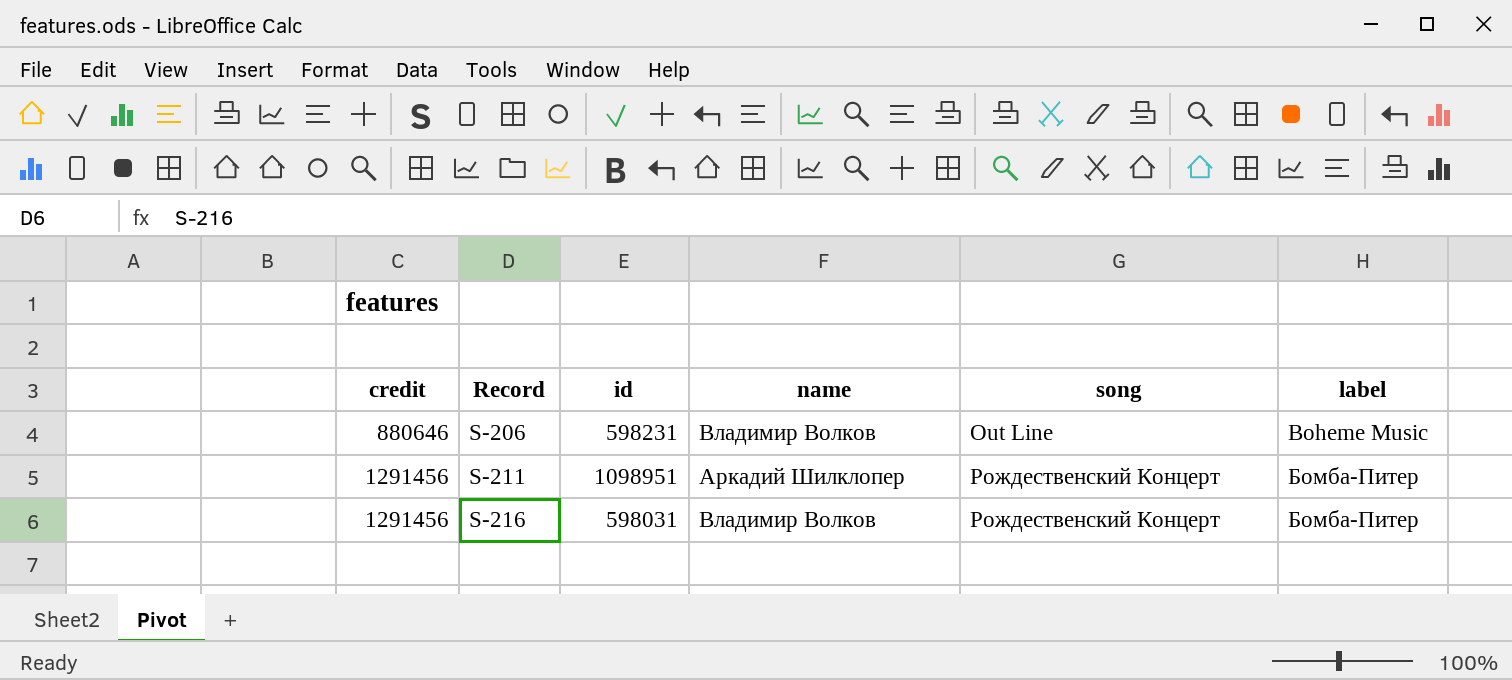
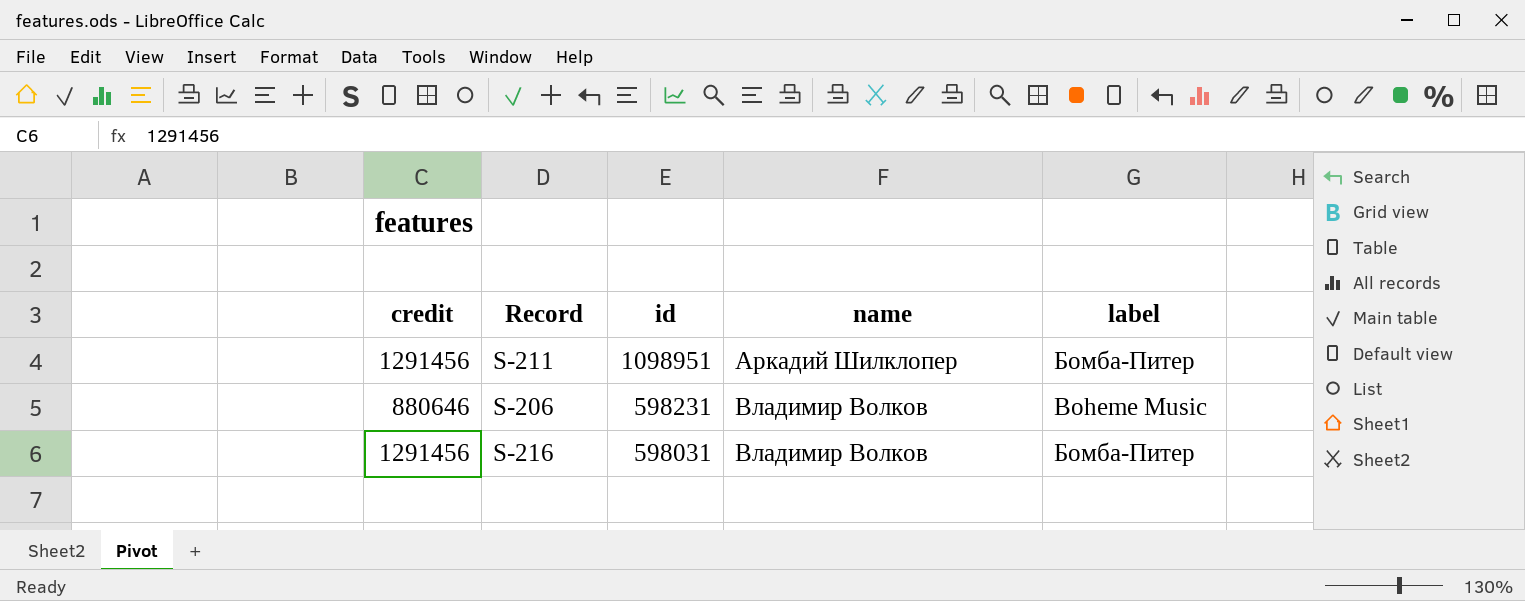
row order: credit ascending -> id descending
column song | position: 5 -> none

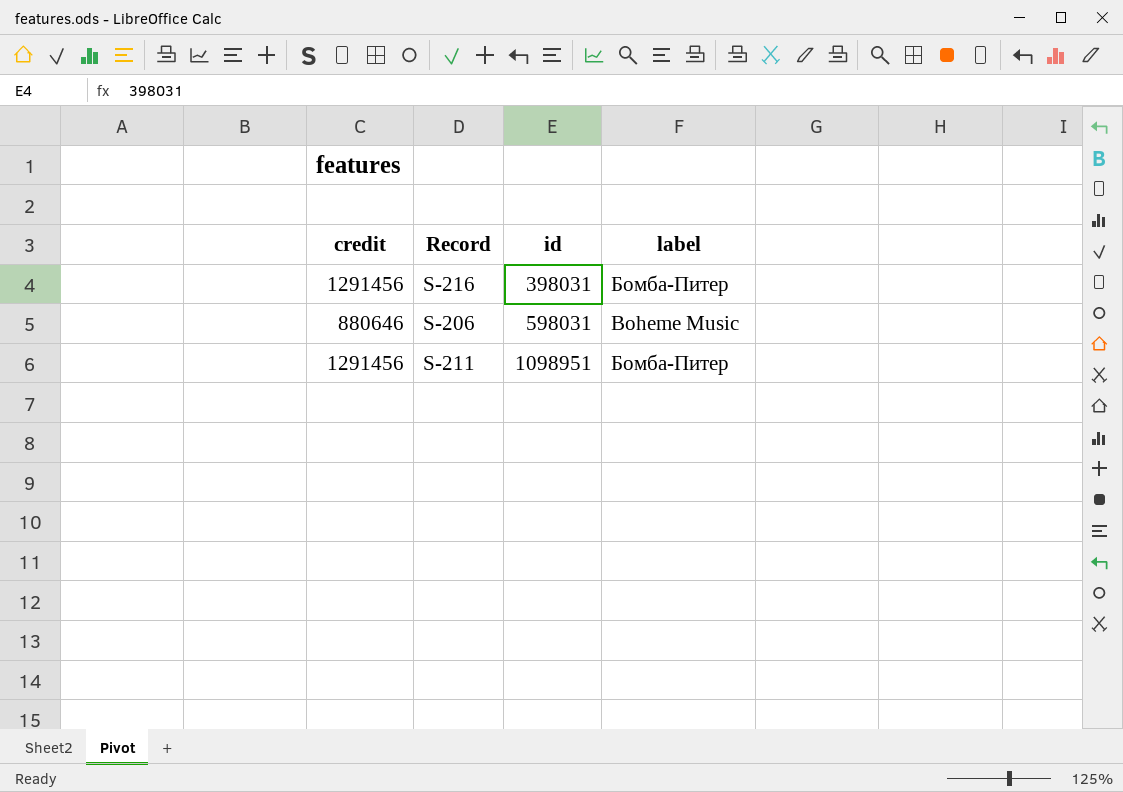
row order: id descending -> id ascending
column name | position: 4 -> none
S-216 | id: 598031 -> 398031
S-206 | id: 598231 -> 598031

